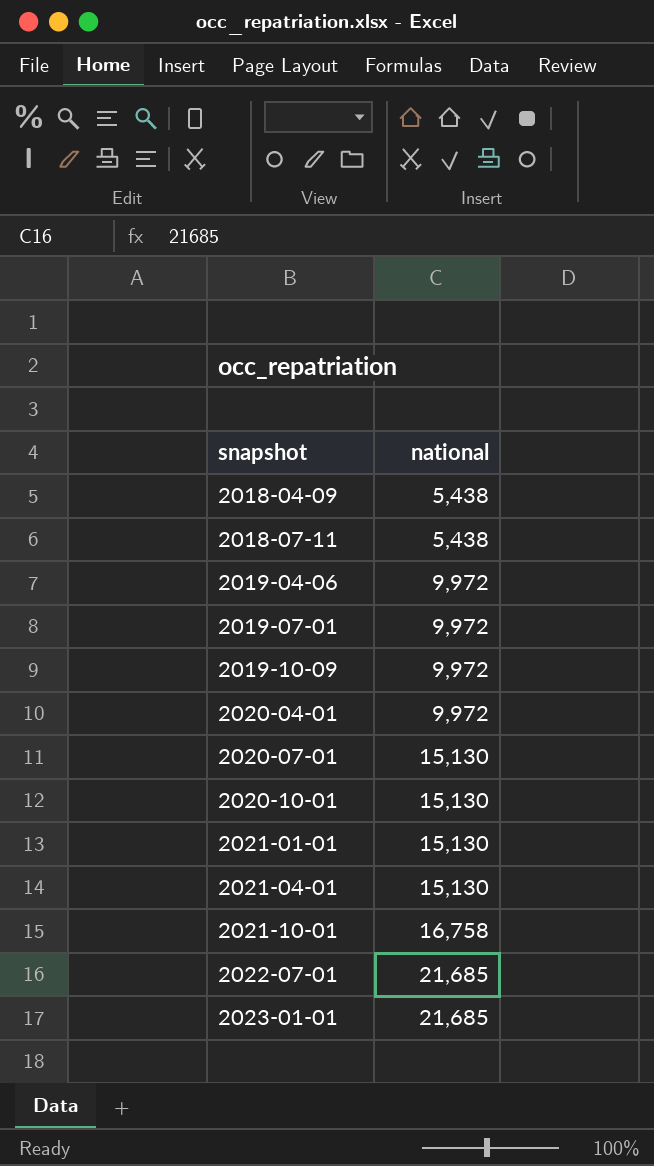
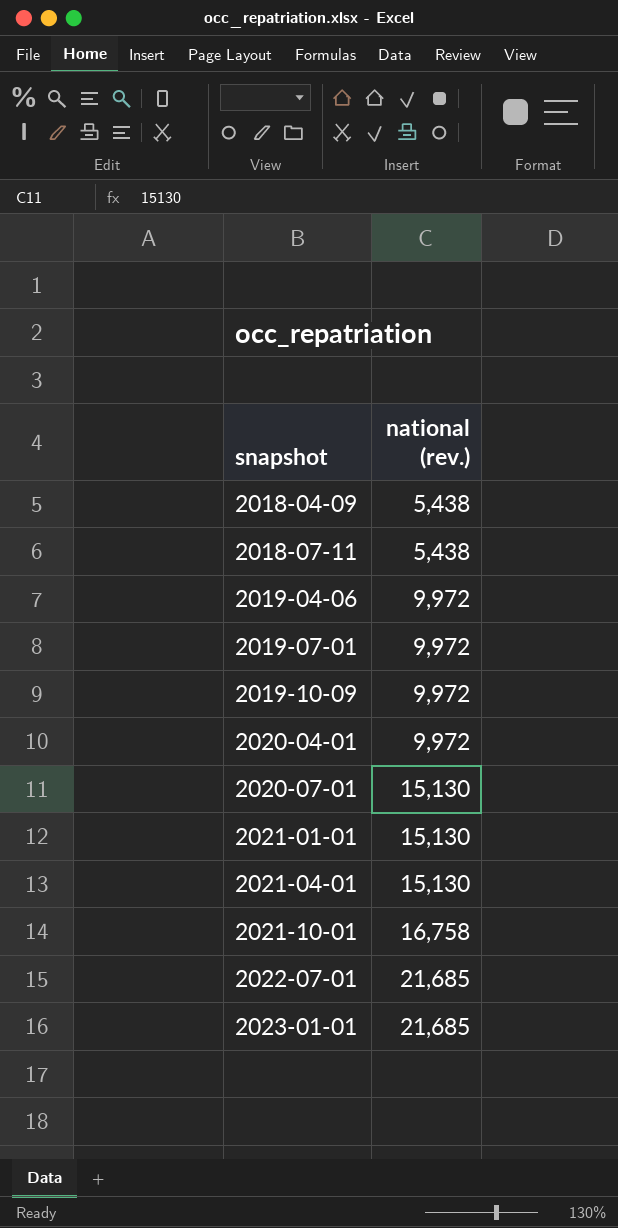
column name: national -> national (rev.)
row 2020-10-01: 15,130 -> none

